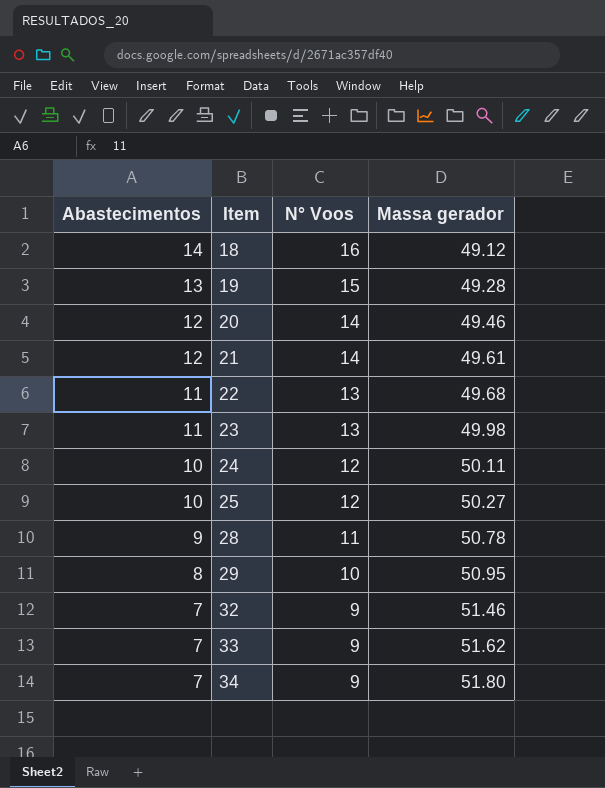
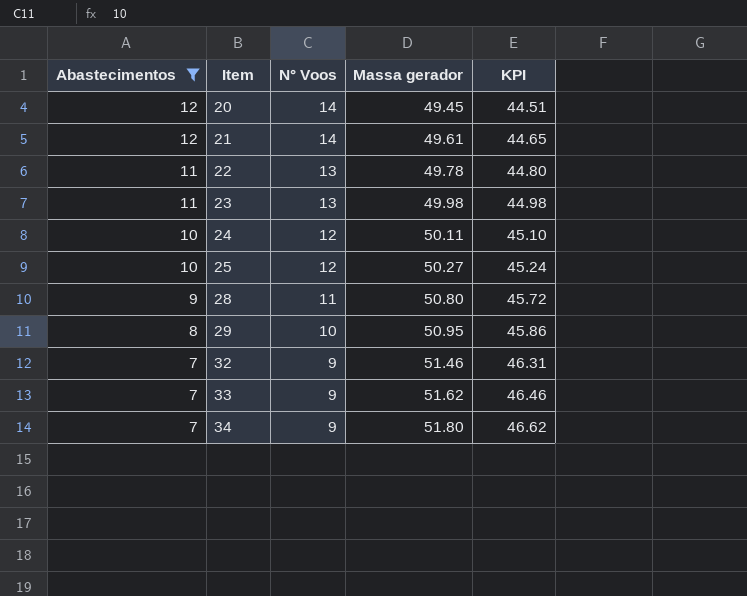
filter: none -> Abastecimentos <= 12
column KPI | formula: none -> [Massa gerador] * 0.9
20 | Massa gerador: 49.46 -> 49.45
22 | Massa gerador: 49.68 -> 49.78
28 | Massa gerador: 50.78 -> 50.80

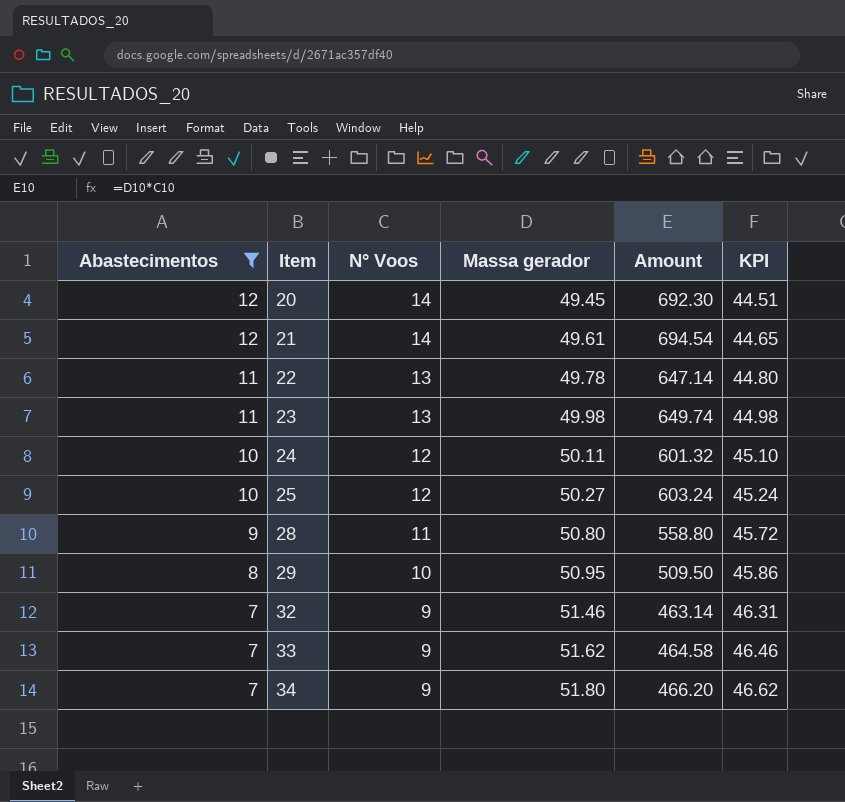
column Amount | formula: none -> [N° Voos] * [Massa gerador]

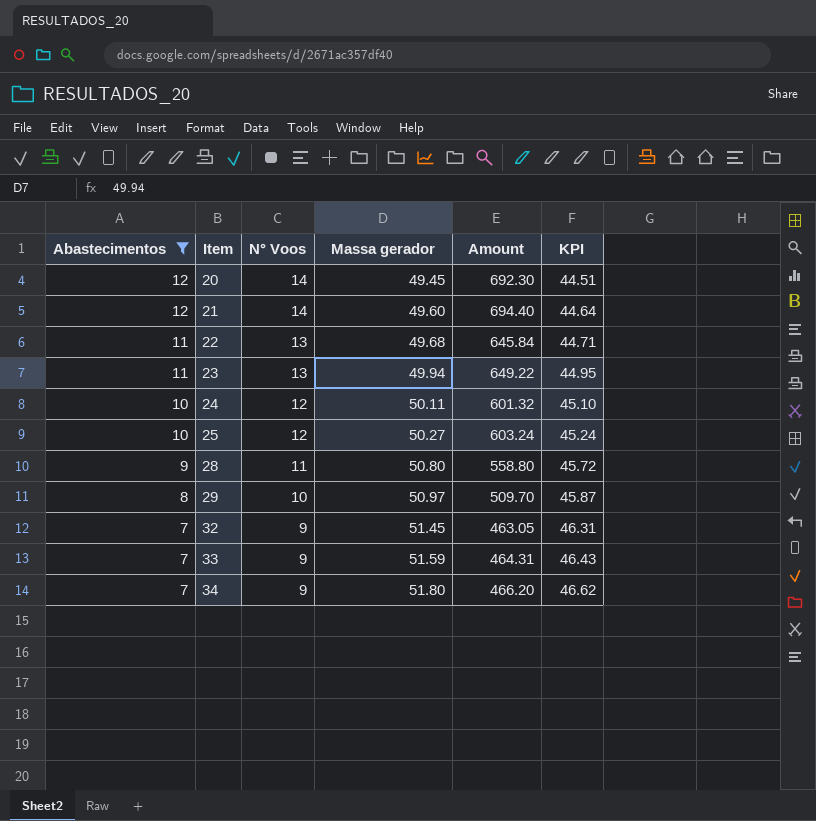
21 | Massa gerador: 49.61 -> 49.60
21 | Amount: 694.54 -> 694.40
21 | KPI: 44.65 -> 44.64
22 | Massa gerador: 49.78 -> 49.68
22 | Amount: 647.14 -> 645.84
22 | KPI: 44.80 -> 44.71
23 | Massa gerador: 49.98 -> 49.94
23 | Amount: 649.74 -> 649.22
23 | KPI: 44.98 -> 44.95
29 | Massa gerador: 50.95 -> 50.97
29 | Amount: 509.50 -> 509.70
29 | KPI: 45.86 -> 45.87
32 | Massa gerador: 51.46 -> 51.45
32 | Amount: 463.14 -> 463.05
33 | Massa gerador: 51.62 -> 51.59
33 | Amount: 464.58 -> 464.31
33 | KPI: 46.46 -> 46.43

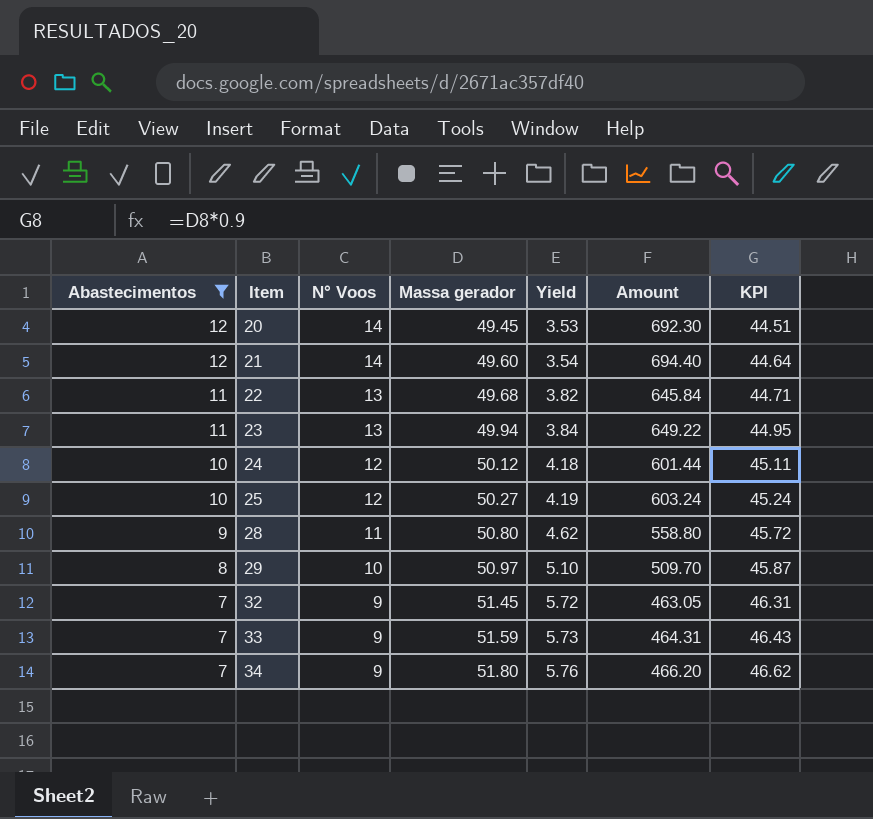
column Yield | formula: none -> [Massa gerador] / [N° Voos]
24 | Massa gerador: 50.11 -> 50.12
24 | Amount: 601.32 -> 601.44
24 | KPI: 45.10 -> 45.11

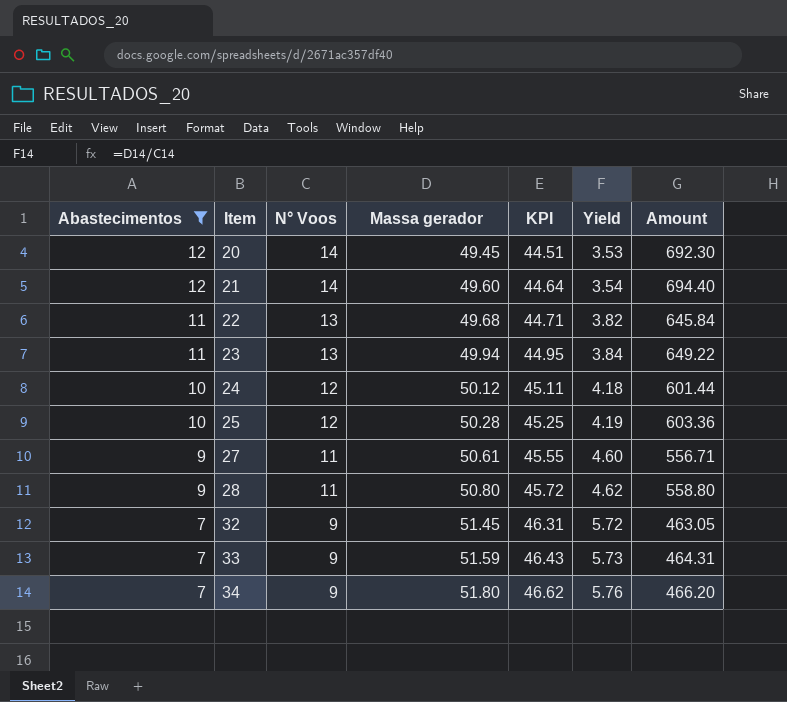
column KPI | position: 7 -> 5
row 29: 8 | 10 | 50.97 | 5.10 | 509.70 | 45.87 -> none
25 | Massa gerador: 50.27 -> 50.28
25 | KPI: 45.24 -> 45.25
25 | Amount: 603.24 -> 603.36
row 27: none -> 9 | 11 | 50.61 | 45.55 | 4.60 | 556.71

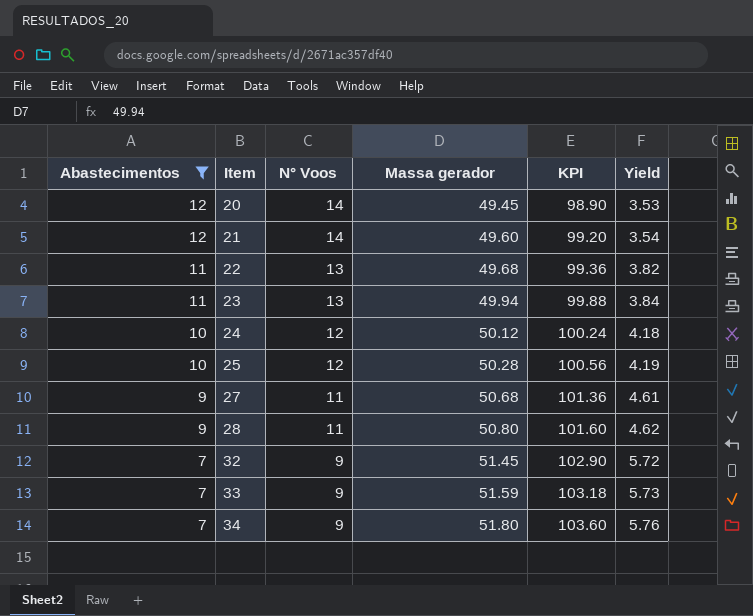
column Amount | formula: [N° Voos] * [Massa gerador] -> none
column KPI | formula: [Massa gerador] * 0.9 -> [Massa gerador] * 2
27 | Massa gerador: 50.61 -> 50.68
27 | Yield: 4.60 -> 4.61

